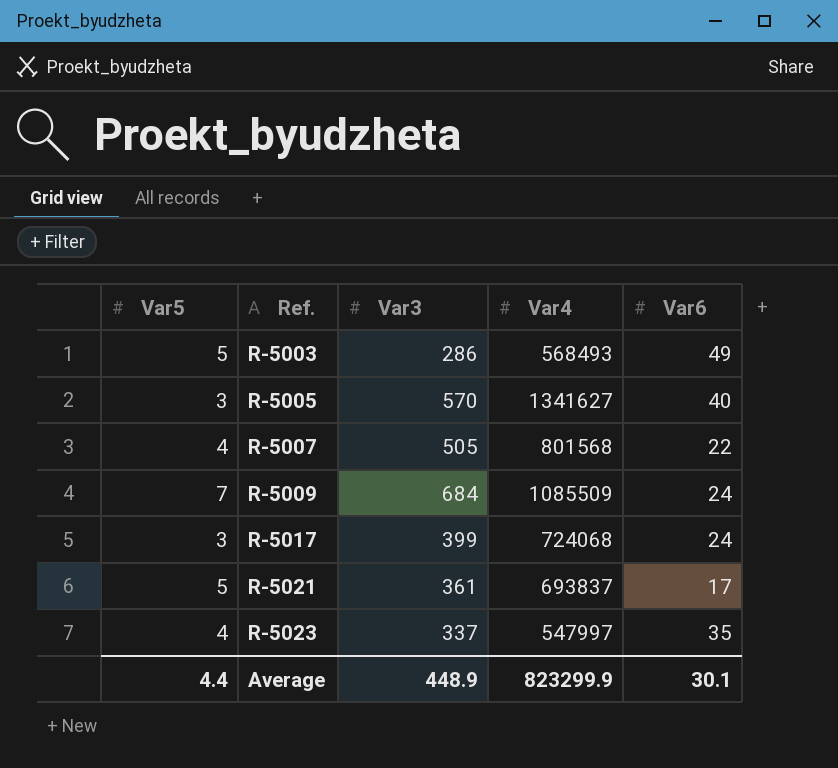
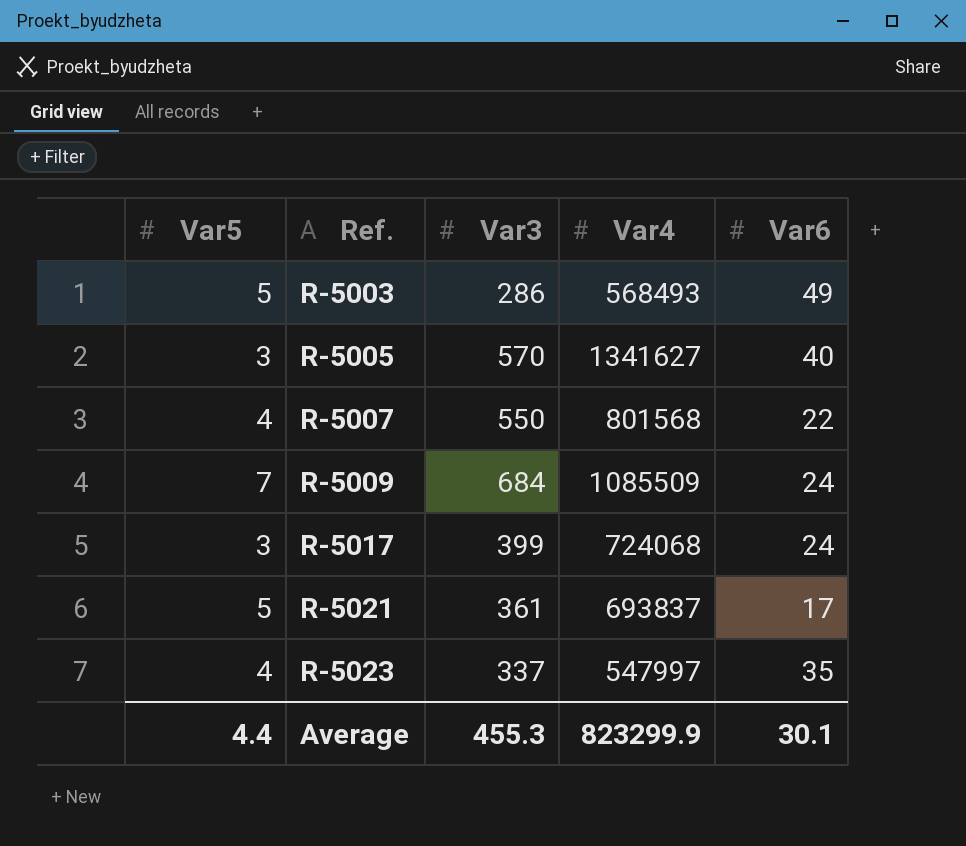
R-5007 | Var3: 505 -> 550
Average | Var3: 448.9 -> 455.3

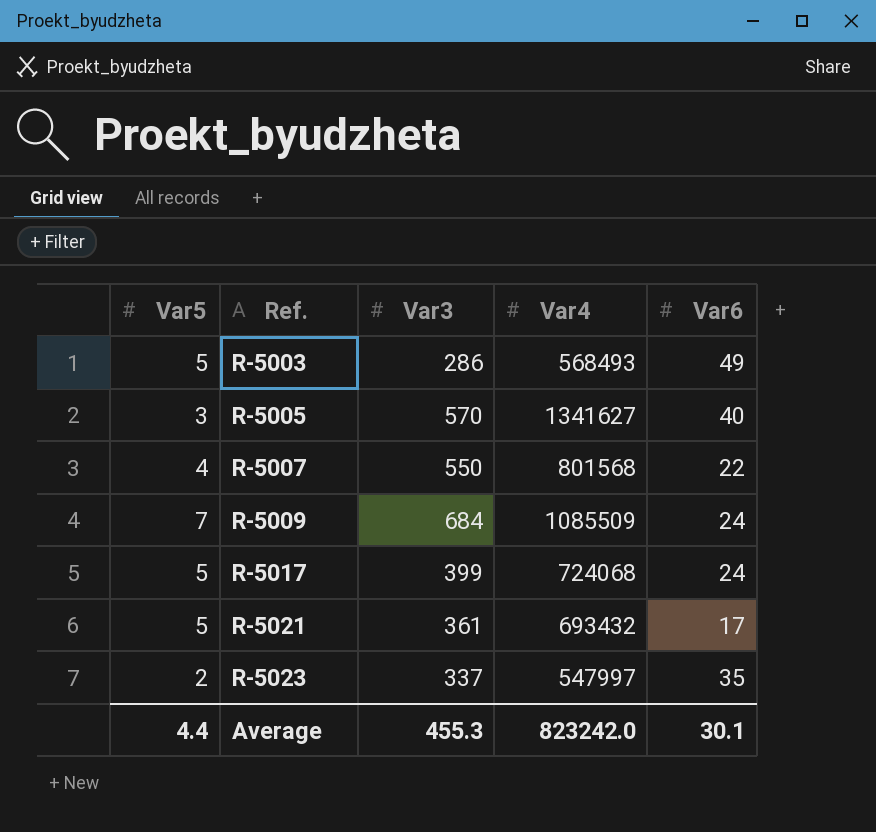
R-5017 | Var5: 3 -> 5
R-5021 | Var4: 693837 -> 693432
R-5023 | Var5: 4 -> 2
Average | Var4: 823299.9 -> 823242.0

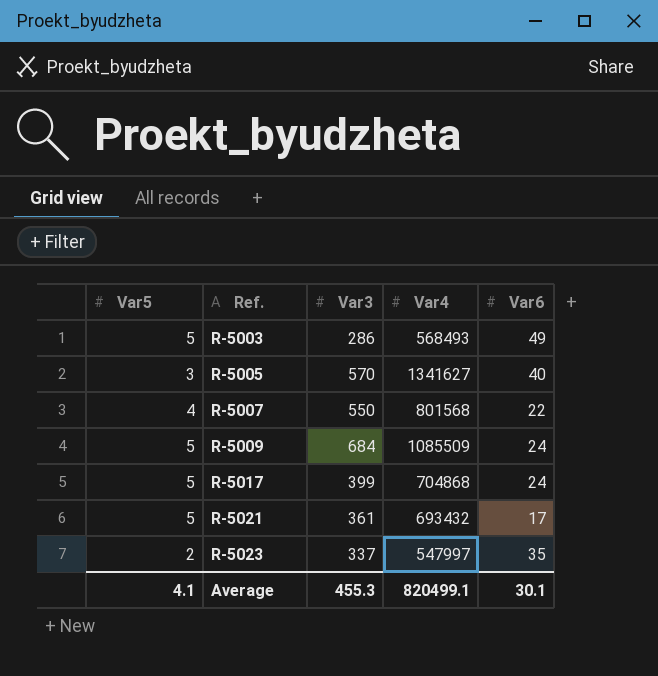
R-5009 | Var5: 7 -> 5
R-5017 | Var4: 724068 -> 704868
Average | Var5: 4.4 -> 4.1
Average | Var4: 823242.0 -> 820499.1

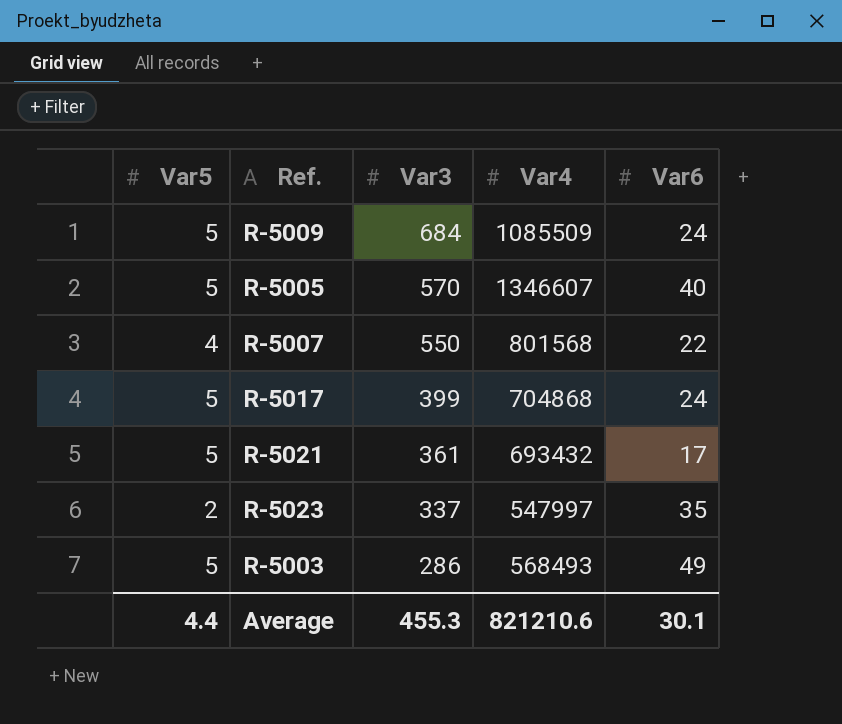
row order: Ref. ascending -> Var3 descending
R-5005 | Var5: 3 -> 5
R-5005 | Var4: 1341627 -> 1346607
Average | Var5: 4.1 -> 4.4
Average | Var4: 820499.1 -> 821210.6

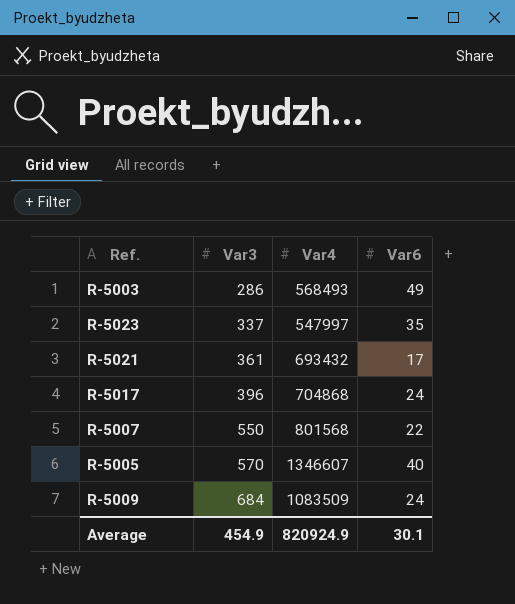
row order: Var3 descending -> Var3 ascending
column Var5 | position: 1 -> none
R-5017 | Var3: 399 -> 396
R-5009 | Var4: 1085509 -> 1083509
Average | Var3: 455.3 -> 454.9
Average | Var4: 821210.6 -> 820924.9

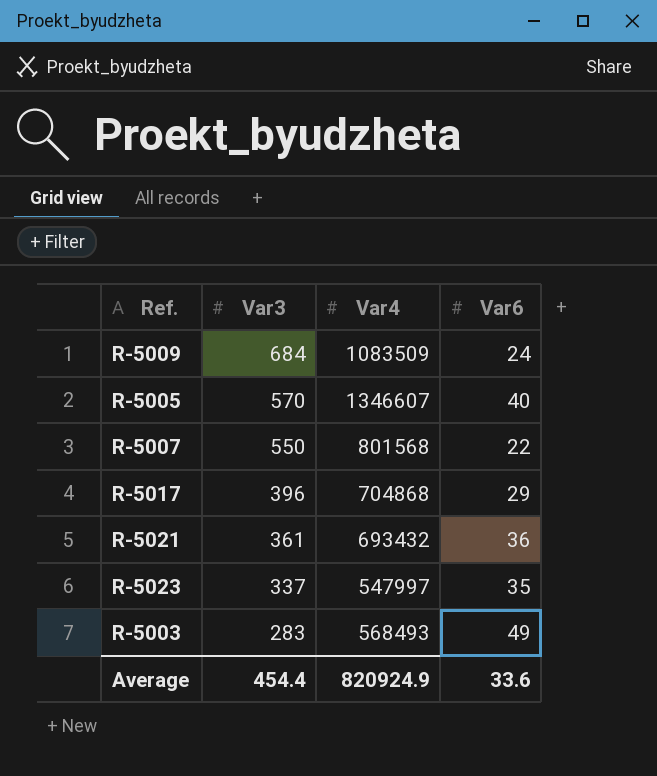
row order: Var3 ascending -> Var3 descending
R-5017 | Var6: 24 -> 29
R-5021 | Var6: 17 -> 36
R-5003 | Var3: 286 -> 283
Average | Var3: 454.9 -> 454.4
Average | Var6: 30.1 -> 33.6

